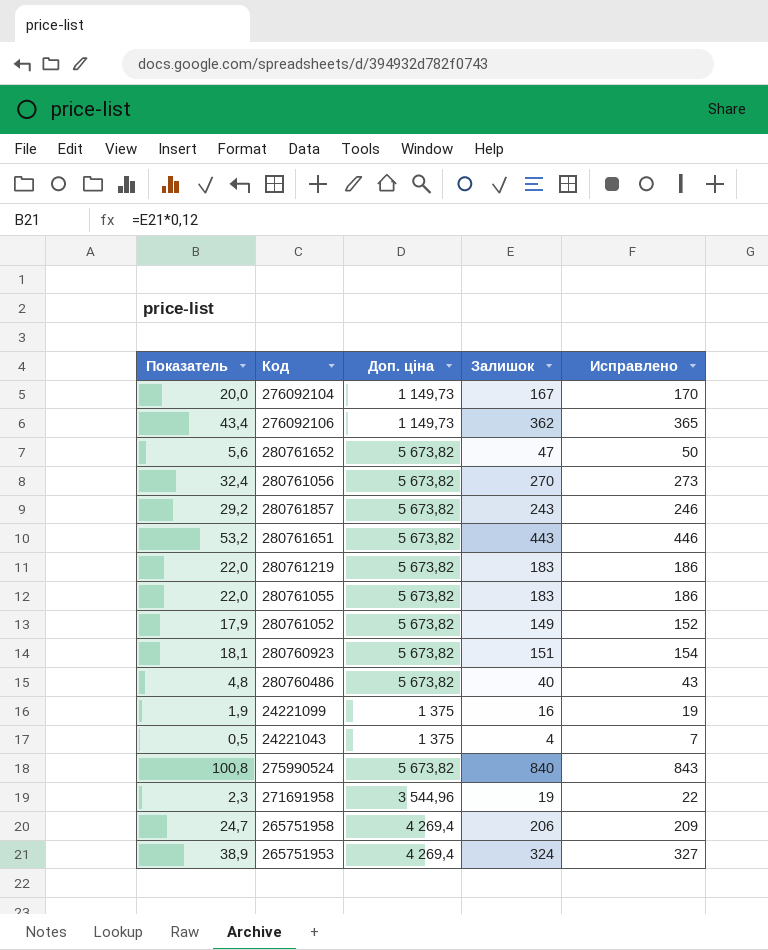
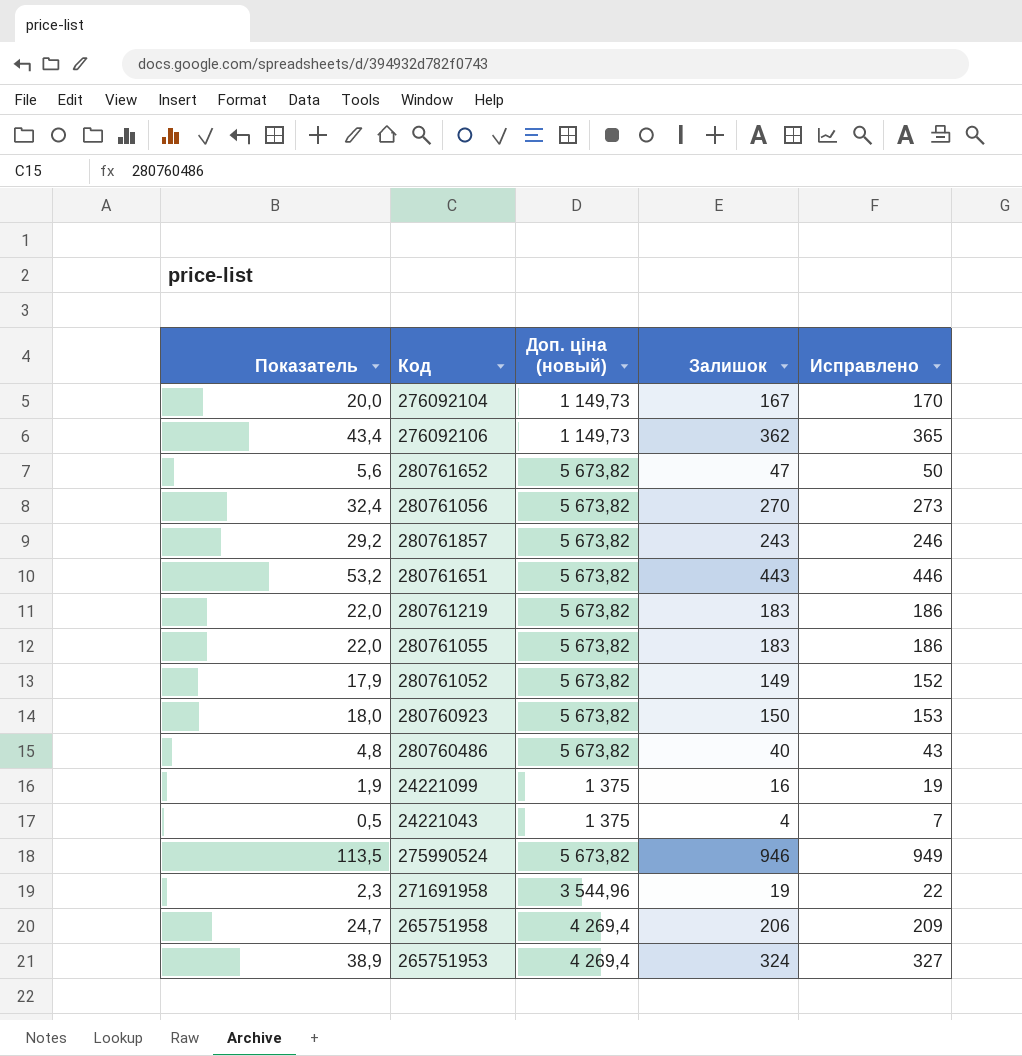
column name: Доп. ціна -> Доп. ціна (новый)
280760923 | Показатель: 18,1 -> 18,0
280760923 | Залишок: 151 -> 150
280760923 | Исправлено: 154 -> 153
275990524 | Показатель: 100,8 -> 113,5
275990524 | Залишок: 840 -> 946
275990524 | Исправлено: 843 -> 949

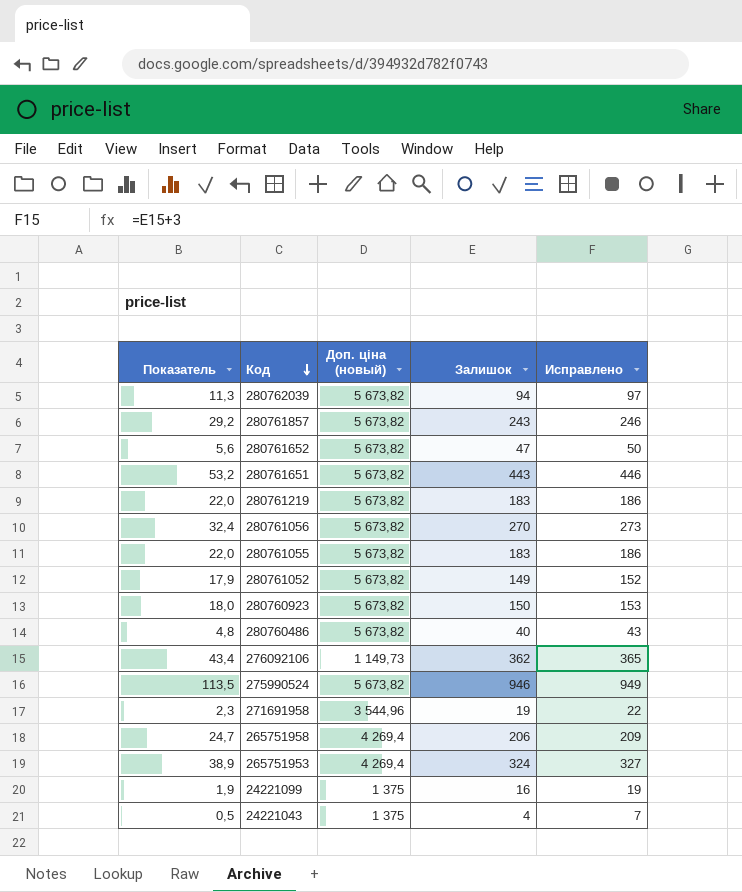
row order: none -> Код descending
row 276092104: 20,0 | 1 149,73 | 167 | 170 -> none
row 280762039: none -> 11,3 | 5 673,82 | 94 | 97

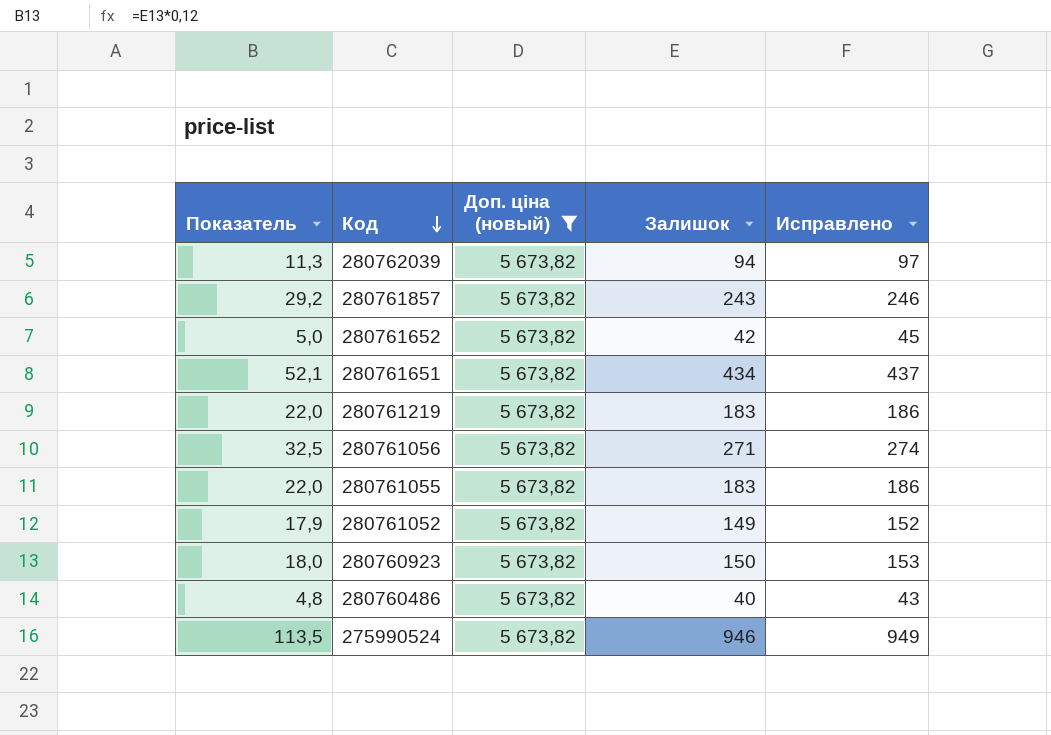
filter: none -> Доп. ціна (новый) = 5 673,82
280761652 | Показатель: 5,6 -> 5,0
280761652 | Залишок: 47 -> 42
280761652 | Исправлено: 50 -> 45
280761651 | Показатель: 53,2 -> 52,1
280761651 | Залишок: 443 -> 434
280761651 | Исправлено: 446 -> 437
280761056 | Показатель: 32,4 -> 32,5
280761056 | Залишок: 270 -> 271
280761056 | Исправлено: 273 -> 274

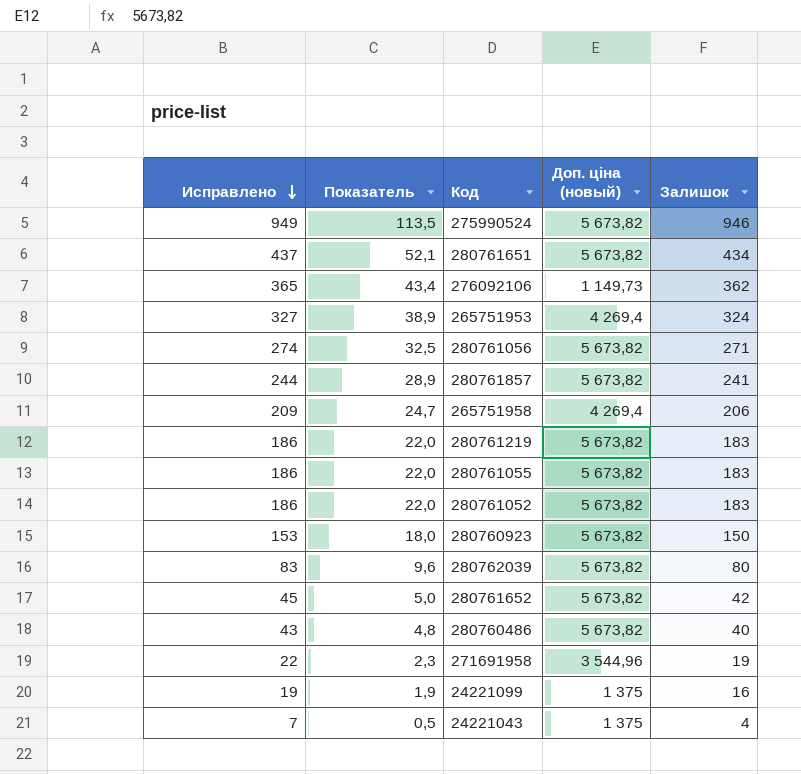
filter: Доп. ціна (новый) = 5 673,82 -> none
row order: Код descending -> Исправлено descending
column Исправлено | position: 5 -> 1
280761857 | Исправлено: 246 -> 244
280761857 | Показатель: 29,2 -> 28,9
280761857 | Залишок: 243 -> 241
280761052 | Исправлено: 152 -> 186
280761052 | Показатель: 17,9 -> 22,0
280761052 | Залишок: 149 -> 183
280762039 | Исправлено: 97 -> 83
280762039 | Показатель: 11,3 -> 9,6
280762039 | Залишок: 94 -> 80

